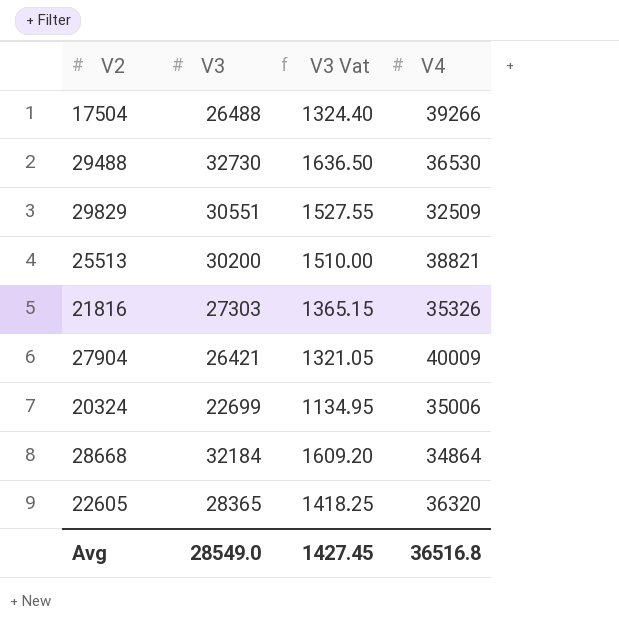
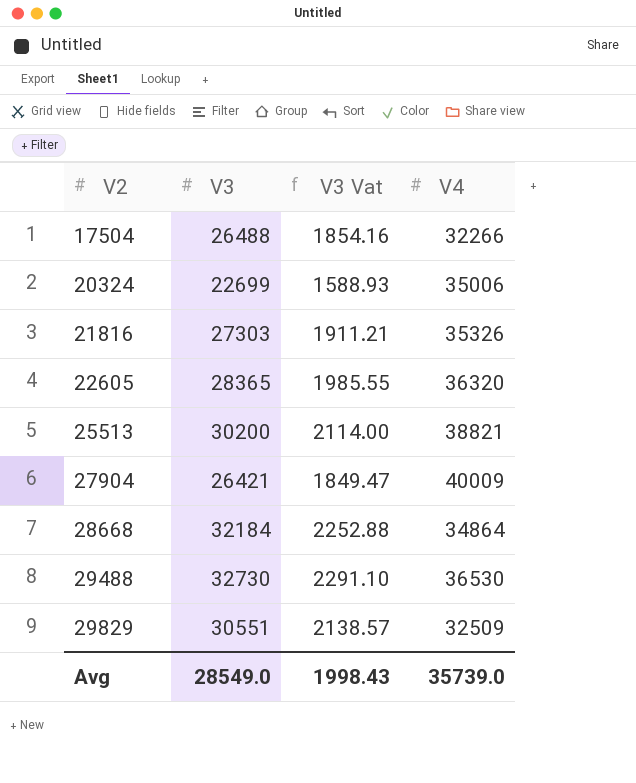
row order: none -> V2 ascending
column V3 Vat | formula: [V3] * 0.05 -> [V3] * 0.07
17504 | V4: 39266 -> 32266
Avg | V3 Vat: 1427.45 -> 1998.43
Avg | V4: 36516.8 -> 35739.0

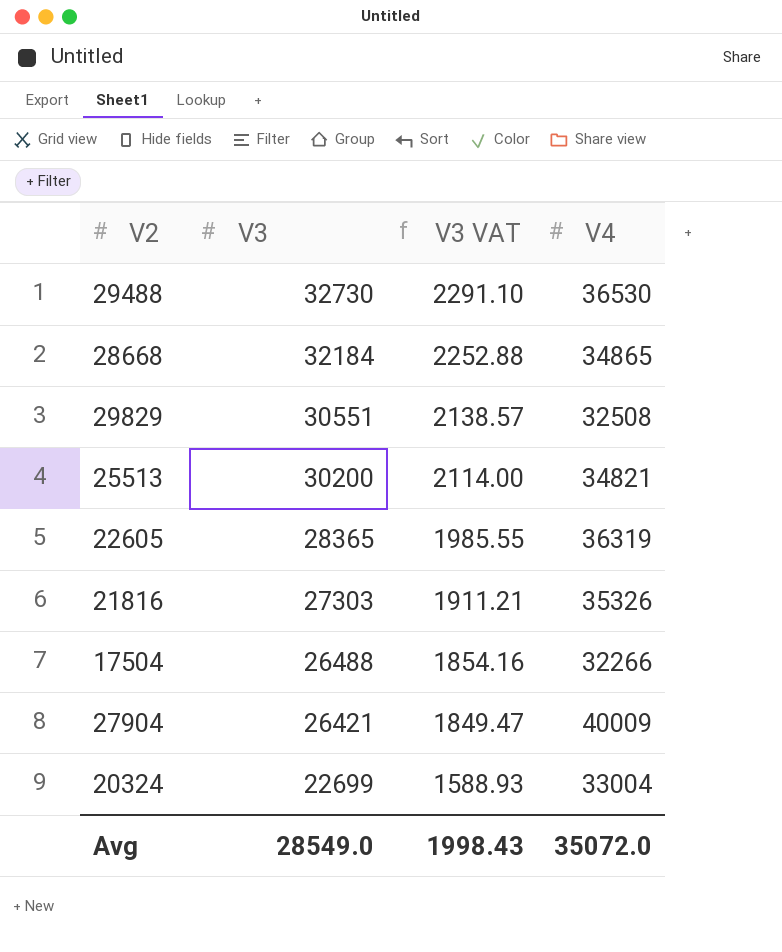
row order: V2 ascending -> V3 descending
column name: V3 Vat -> V3 VAT
28668 | V4: 34864 -> 34865
29829 | V4: 32509 -> 32508
25513 | V4: 38821 -> 34821
22605 | V4: 36320 -> 36319
20324 | V4: 35006 -> 33004
Avg | V4: 35739.0 -> 35072.0

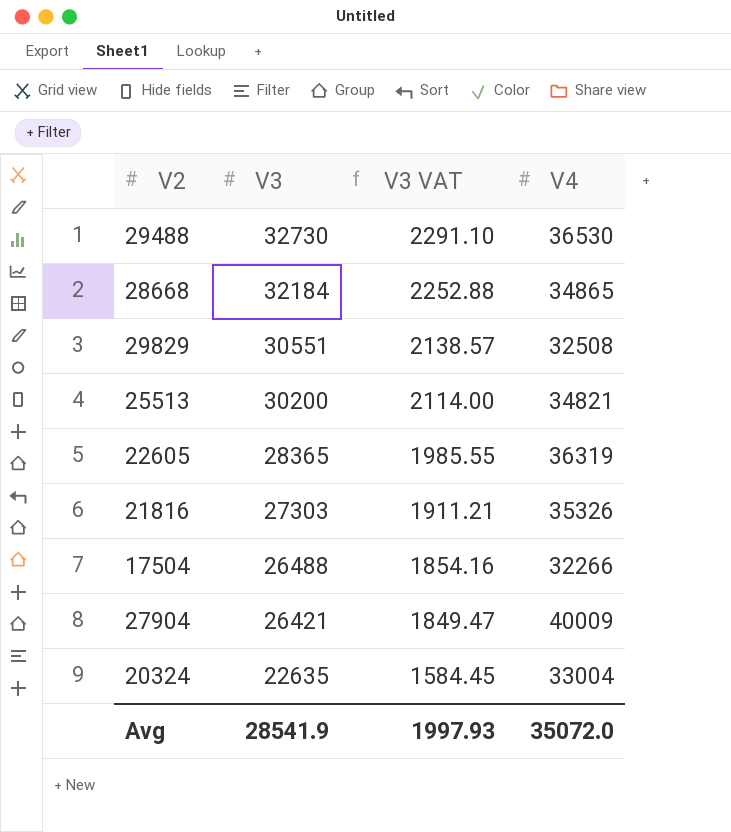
20324 | V3: 22699 -> 22635
20324 | V3 VAT: 1588.93 -> 1584.45
Avg | V3: 28549.0 -> 28541.9
Avg | V3 VAT: 1998.43 -> 1997.93

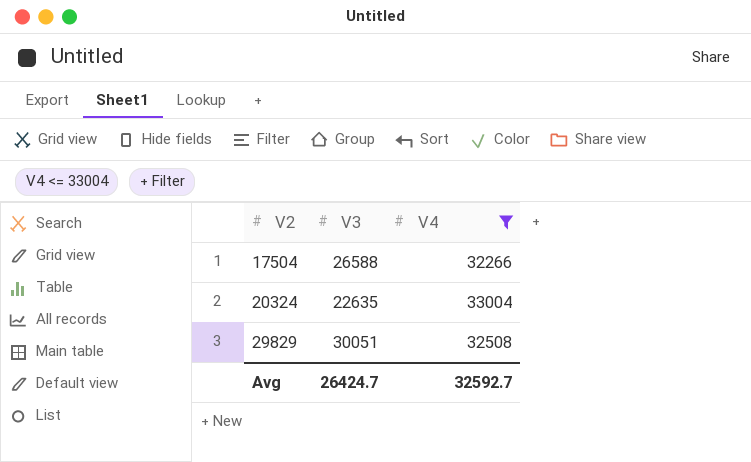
filter: none -> V4 <= 33004
row order: V3 descending -> V2 ascending
column V3 VAT | formula: [V3] * 0.07 -> none
17504 | V3: 26488 -> 26588
29829 | V3: 30551 -> 30051
Avg | V3: 28541.9 -> 26424.7
Avg | V4: 35072.0 -> 32592.7

